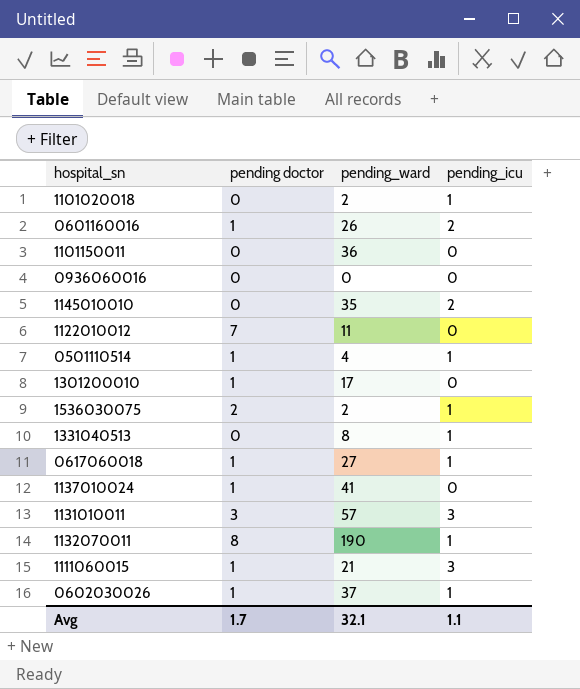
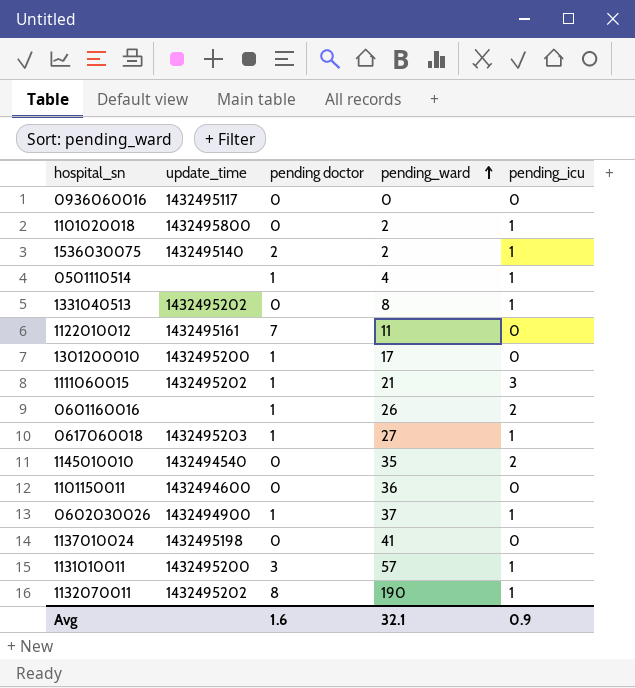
row order: none -> pending_ward ascending
column update_time | position: none -> 2
1137010024 | pending doctor: 1 -> 0
1131010011 | pending_icu: 3 -> 1
Avg | pending doctor: 1.7 -> 1.6
Avg | pending_icu: 1.1 -> 0.9

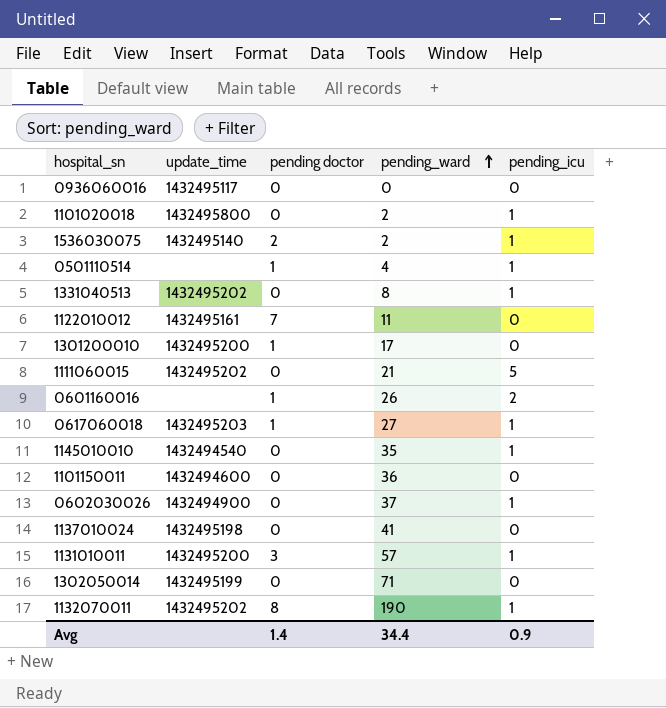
1111060015 | pending doctor: 1 -> 0
1111060015 | pending_icu: 3 -> 5
1145010010 | pending_icu: 2 -> 1
0602030026 | pending doctor: 1 -> 0
row 1302050014: none -> 1432495199 | 0 | 71 | 0
Avg | pending doctor: 1.6 -> 1.4
Avg | pending_ward: 32.1 -> 34.4

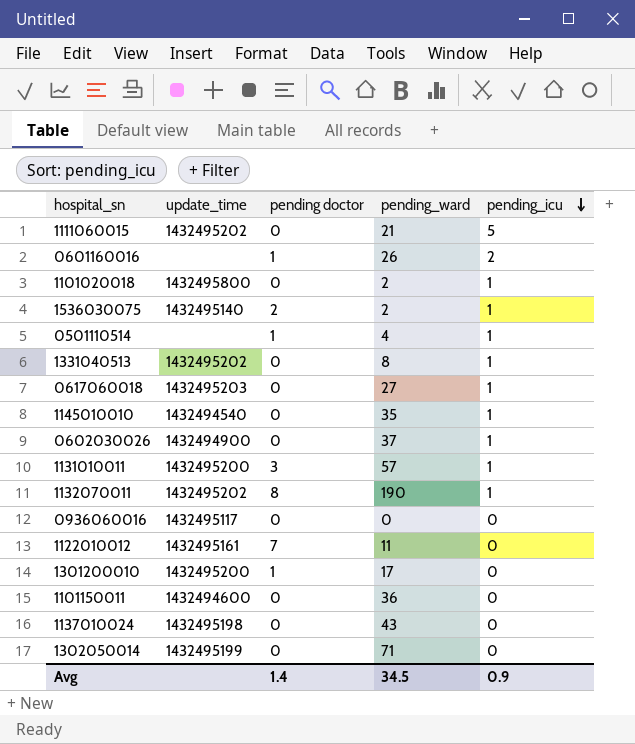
row order: pending_ward ascending -> pending_icu descending
0617060018 | pending doctor: 1 -> 0
1137010024 | pending_ward: 41 -> 43
Avg | pending_ward: 34.4 -> 34.5

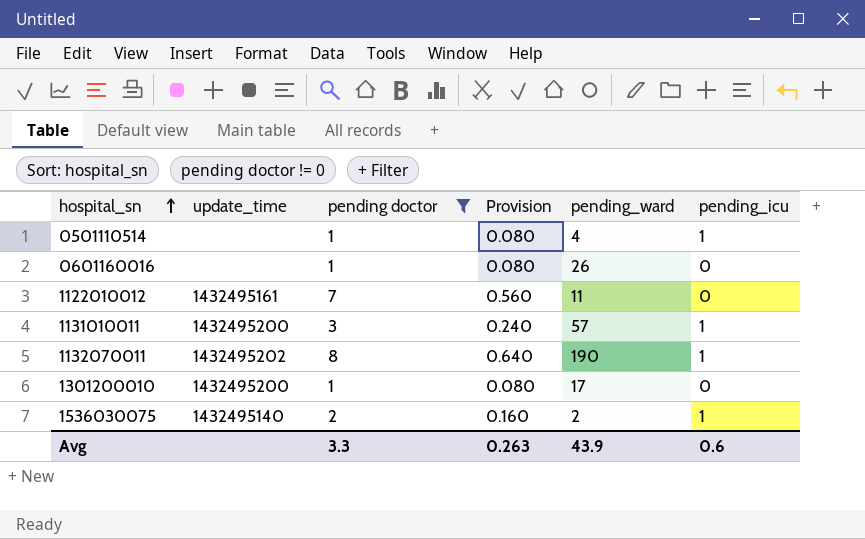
filter: none -> pending doctor != 0
row order: pending_icu descending -> hospital_sn ascending
column Provision | formula: none -> [pending doctor] * 0.08
0601160016 | pending_icu: 2 -> 0
Avg | pending doctor: 1.4 -> 3.3
Avg | pending_ward: 34.5 -> 43.9
Avg | pending_icu: 0.9 -> 0.6

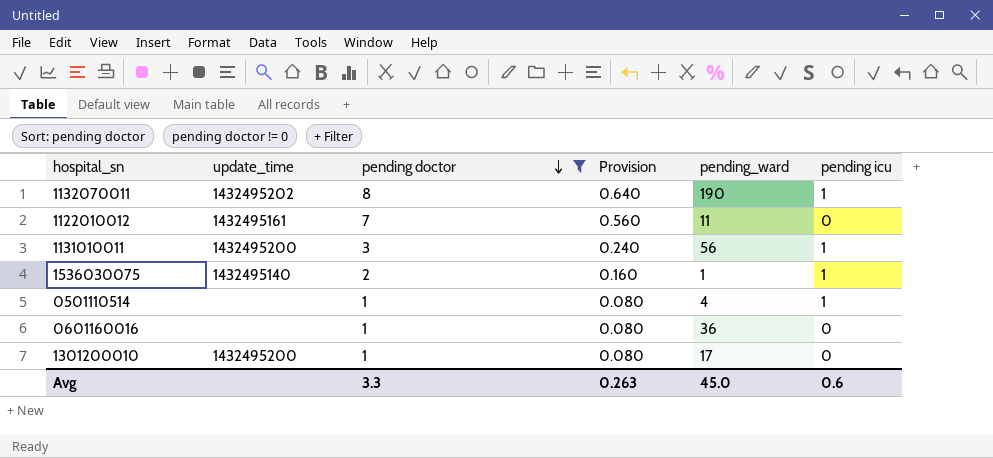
row order: hospital_sn ascending -> pending doctor descending
column name: pending_icu -> pending icu
1131010011 | pending_ward: 57 -> 56
1536030075 | pending_ward: 2 -> 1
0601160016 | pending_ward: 26 -> 36
Avg | pending_ward: 43.9 -> 45.0

